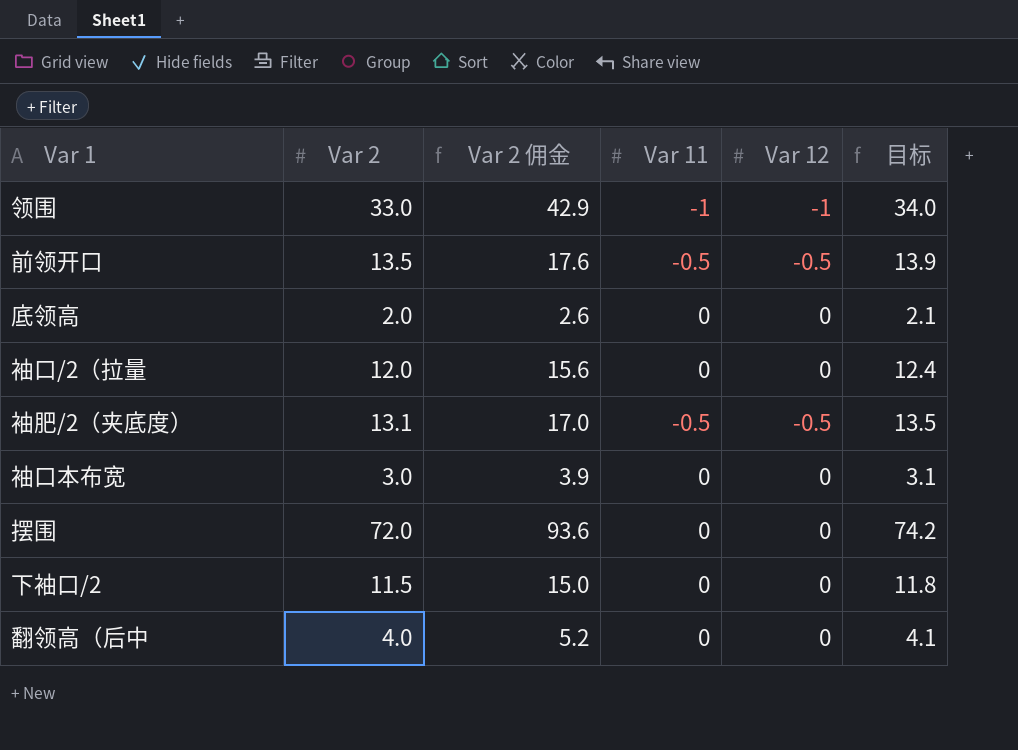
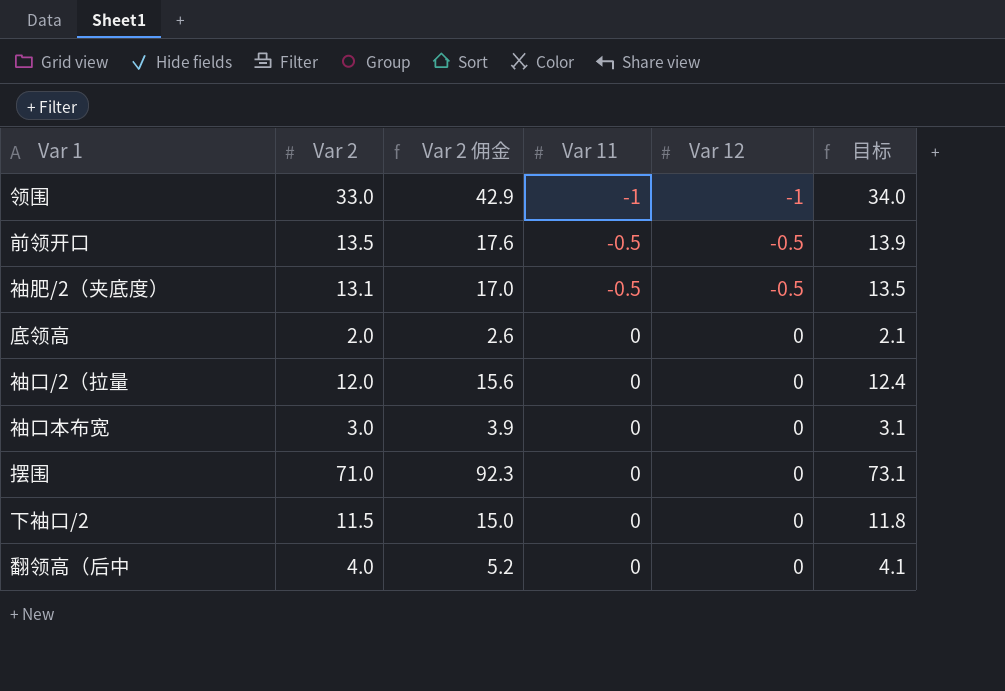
row order: none -> Var 11 ascending
摆围 | Var 2: 72.0 -> 71.0
摆围 | Var 2 佣金: 93.6 -> 92.3
摆围 | 目标: 74.2 -> 73.1

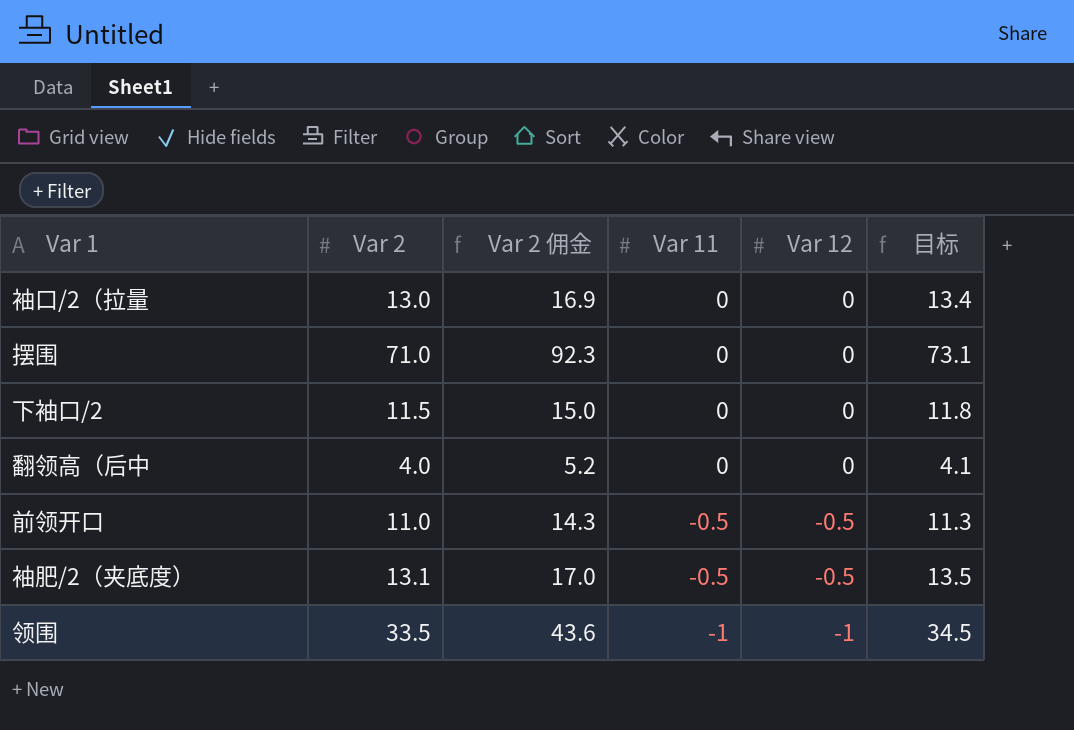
row order: Var 11 ascending -> Var 11 descending
row 底领高: 2.0 | 2.6 | 0 | 0 | 2.1 -> none
row 袖口本布宽: 3.0 | 3.9 | 0 | 0 | 3.1 -> none
袖口/2（拉量 | Var 2: 12.0 -> 13.0
袖口/2（拉量 | Var 2 佣金: 15.6 -> 16.9
袖口/2（拉量 | 目标: 12.4 -> 13.4
前领开口 | Var 2: 13.5 -> 11.0
前领开口 | Var 2 佣金: 17.6 -> 14.3
前领开口 | 目标: 13.9 -> 11.3
领围 | Var 2: 33.0 -> 33.5
领围 | Var 2 佣金: 42.9 -> 43.6
领围 | 目标: 34.0 -> 34.5

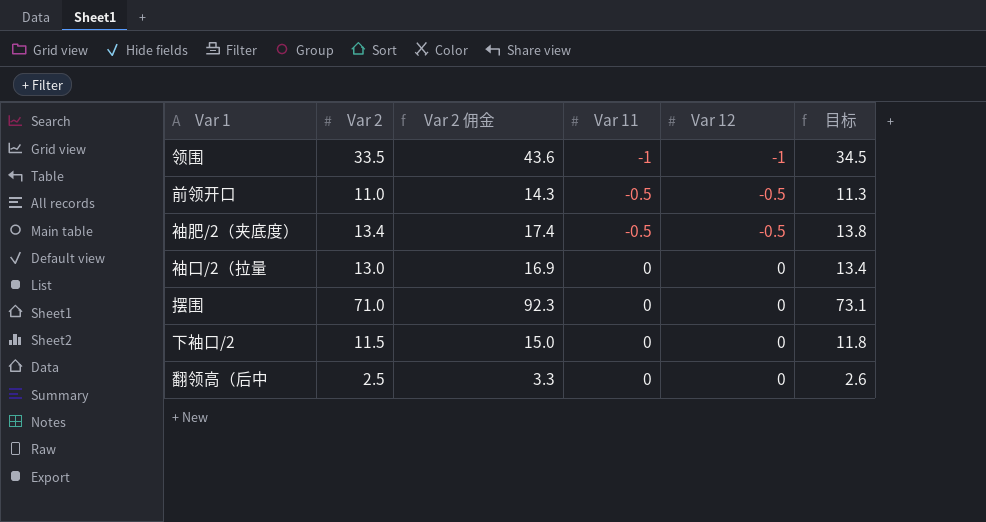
row order: Var 11 descending -> Var 11 ascending
袖肥/2（夹底度） | Var 2: 13.1 -> 13.4
袖肥/2（夹底度） | Var 2 佣金: 17.0 -> 17.4
袖肥/2（夹底度） | 目标: 13.5 -> 13.8
翻领高（后中 | Var 2: 4.0 -> 2.5
翻领高（后中 | Var 2 佣金: 5.2 -> 3.3
翻领高（后中 | 目标: 4.1 -> 2.6

